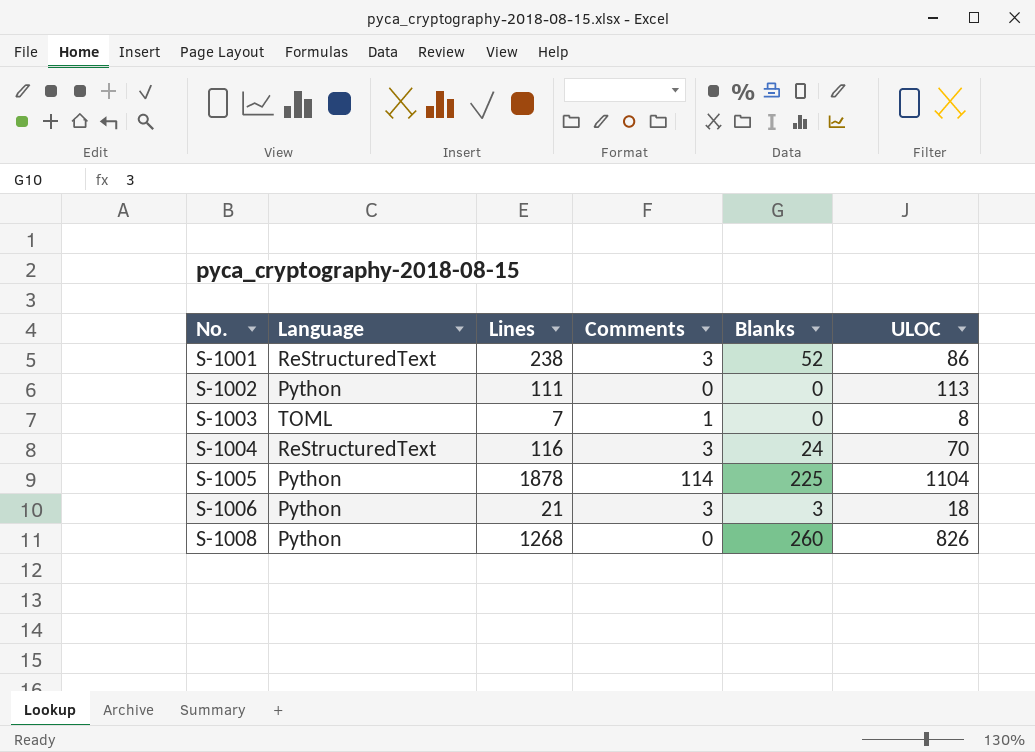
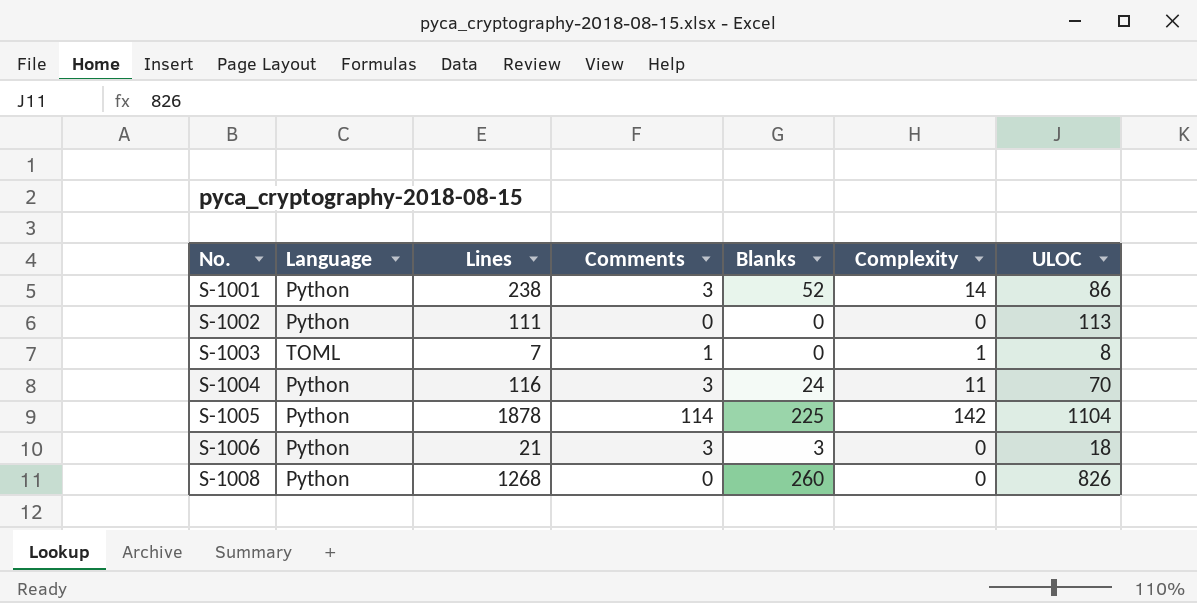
column Complexity | position: none -> 6
S-1001 | Language: ReStructuredText -> Python
S-1004 | Language: ReStructuredText -> Python

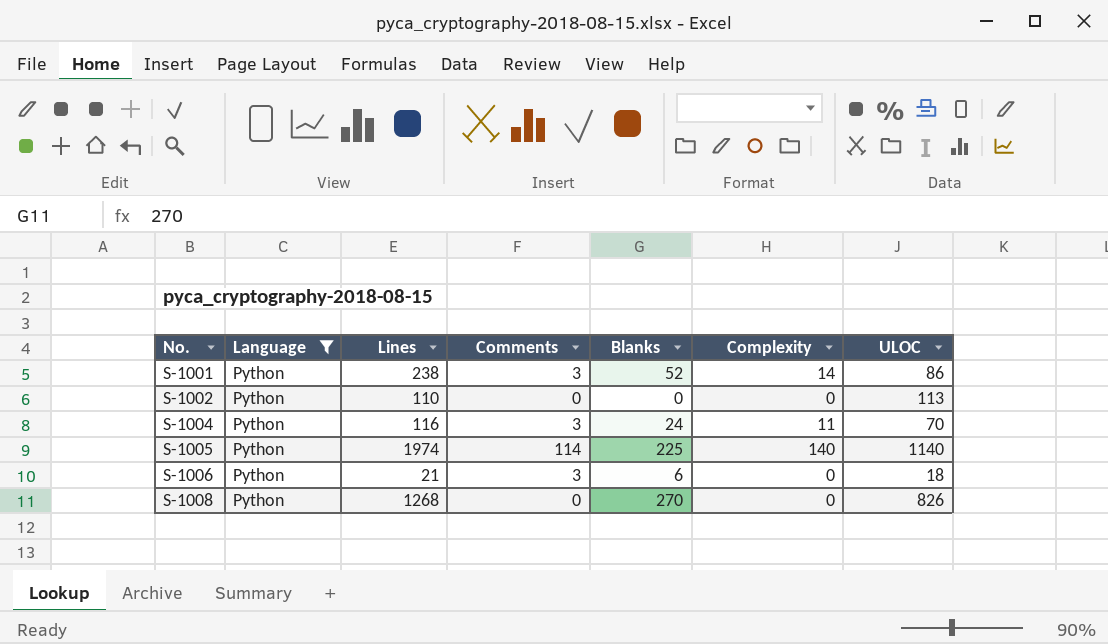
filter: none -> Language = Python
S-1002 | Lines: 111 -> 110
S-1005 | Lines: 1878 -> 1974
S-1005 | Complexity: 142 -> 140
S-1005 | ULOC: 1104 -> 1140
S-1006 | Blanks: 3 -> 6
S-1008 | Blanks: 260 -> 270

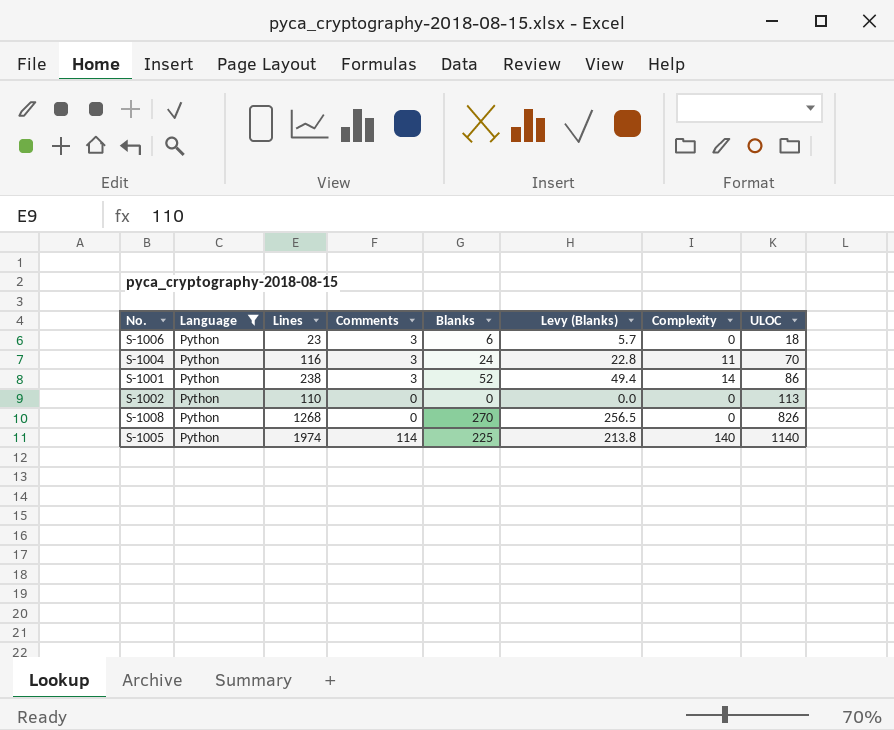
row order: No. ascending -> ULOC ascending
column Levy (Blanks) | formula: none -> [Blanks] * 0.95
S-1006 | Lines: 21 -> 23

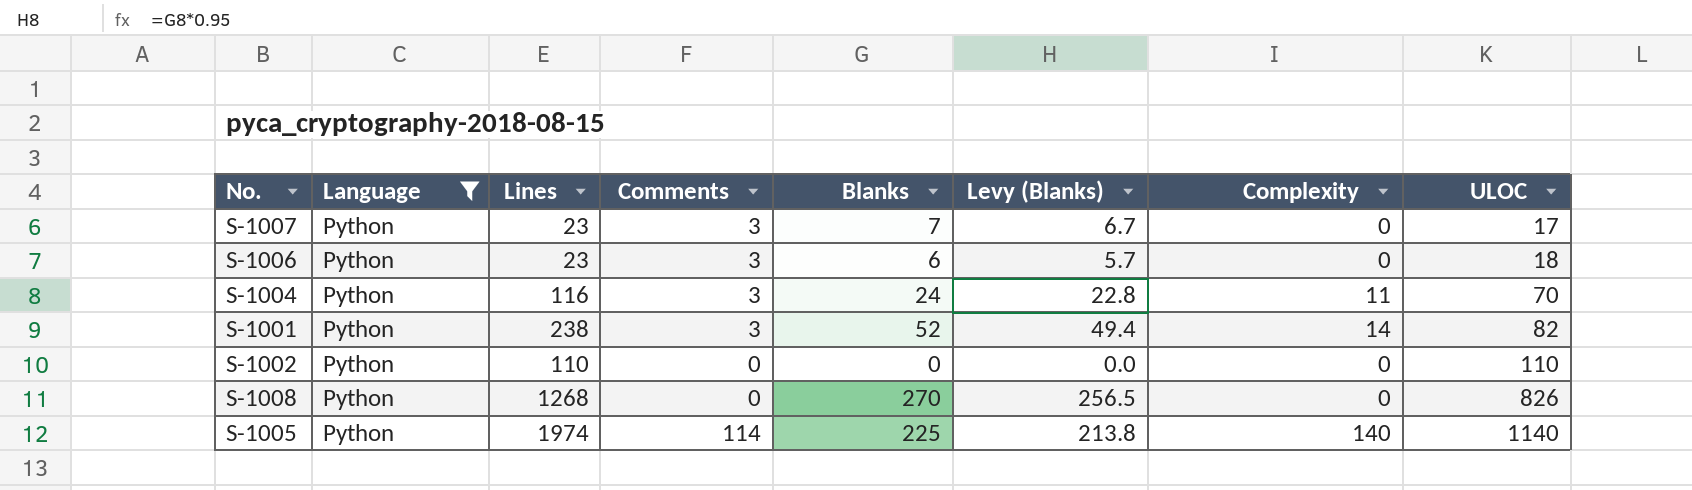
row S-1007: none -> Python | 23 | 3 | 7 | 6.7 | 0 | 17
S-1001 | ULOC: 86 -> 82
S-1002 | ULOC: 113 -> 110

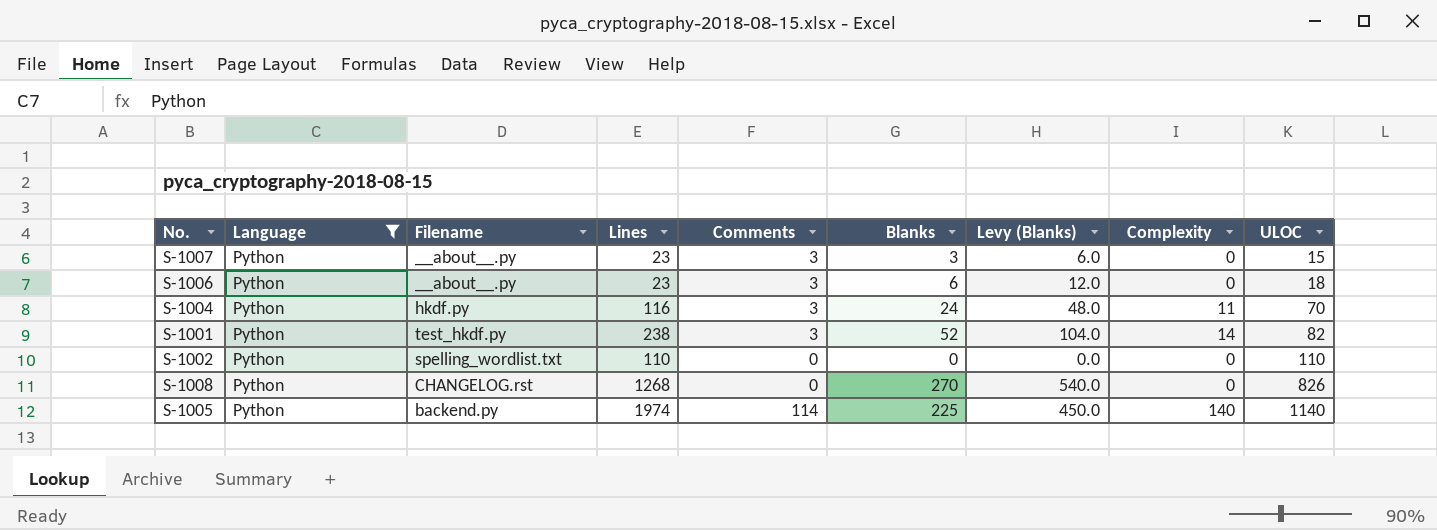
column Filename | position: none -> 3
column Levy (Blanks) | formula: [Blanks] * 0.95 -> [Blanks] * 2
S-1007 | Blanks: 7 -> 3
S-1007 | ULOC: 17 -> 15

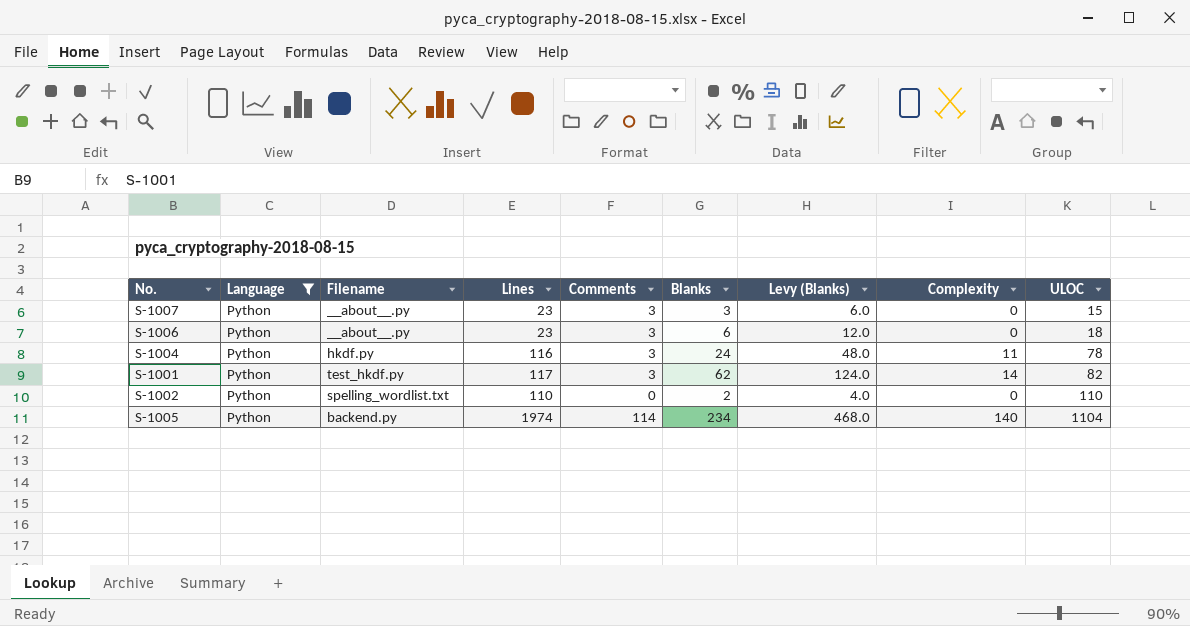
row S-1008: Python | CHANGELOG.rst | 1268 | 0 | 270 | 540.0 | 0 | 826 -> none
S-1004 | ULOC: 70 -> 78
S-1001 | Lines: 238 -> 117
S-1001 | Blanks: 52 -> 62
S-1001 | Levy (Blanks): 104.0 -> 124.0
S-1002 | Blanks: 0 -> 2
S-1002 | Levy (Blanks): 0.0 -> 4.0
S-1005 | Blanks: 225 -> 234
S-1005 | Levy (Blanks): 450.0 -> 468.0
S-1005 | ULOC: 1140 -> 1104

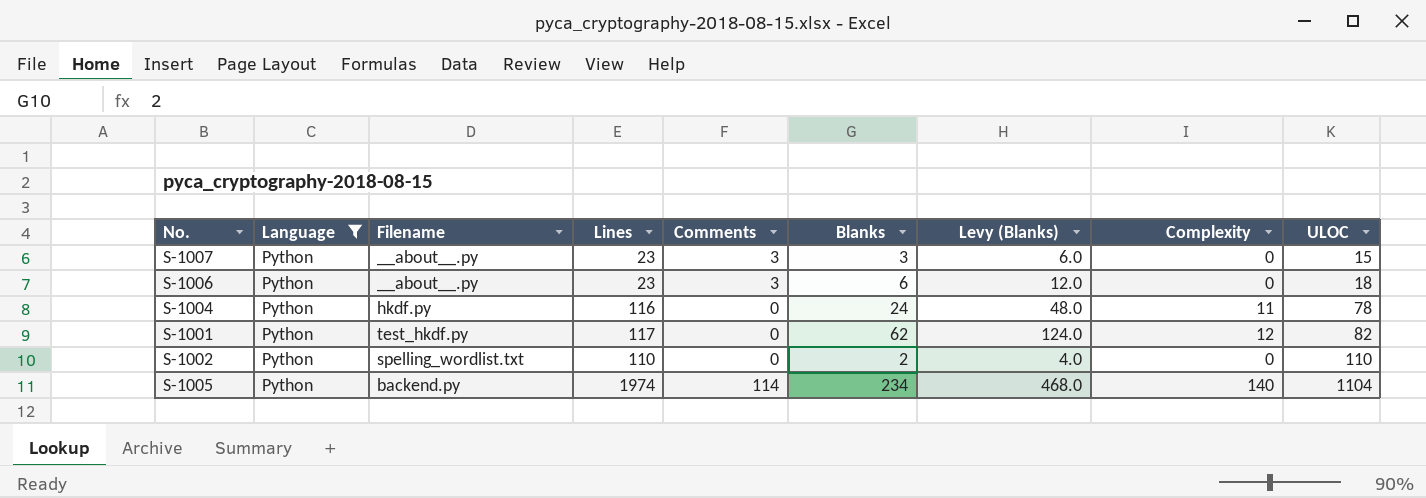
S-1004 | Comments: 3 -> 0
S-1001 | Comments: 3 -> 0
S-1001 | Complexity: 14 -> 12

